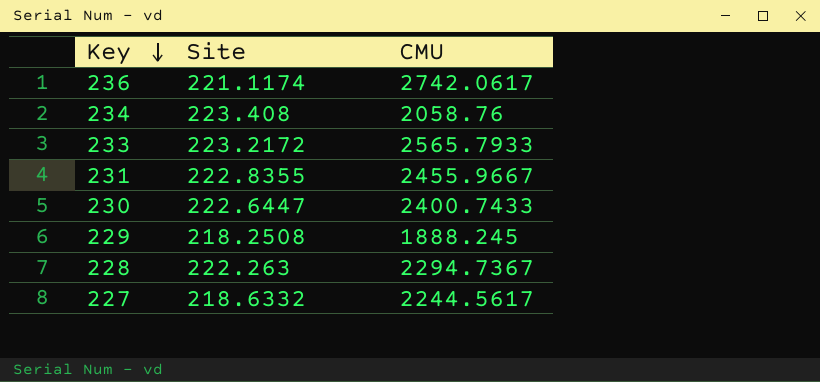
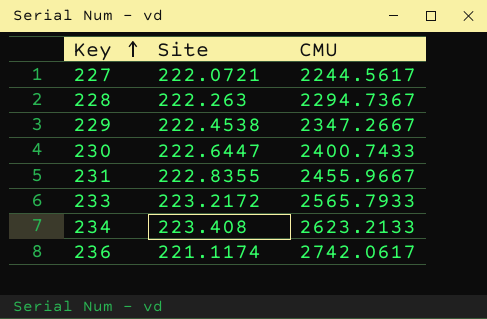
row order: Key descending -> Key ascending
227 | Site: 218.6332 -> 222.0721
229 | Site: 218.2508 -> 222.4538
229 | CMU: 1888.245 -> 2347.2667
234 | CMU: 2058.76 -> 2623.2133

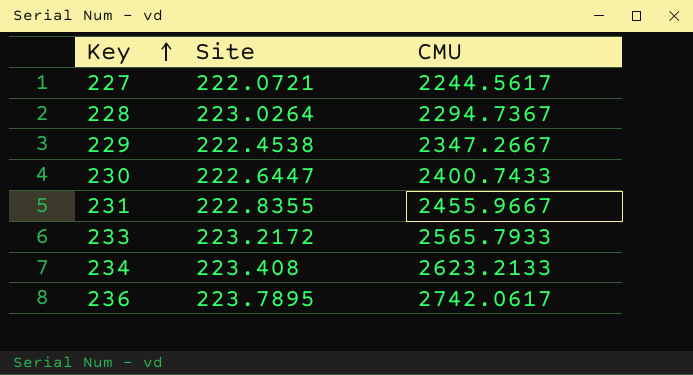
228 | Site: 222.263 -> 223.0264
236 | Site: 221.1174 -> 223.7895

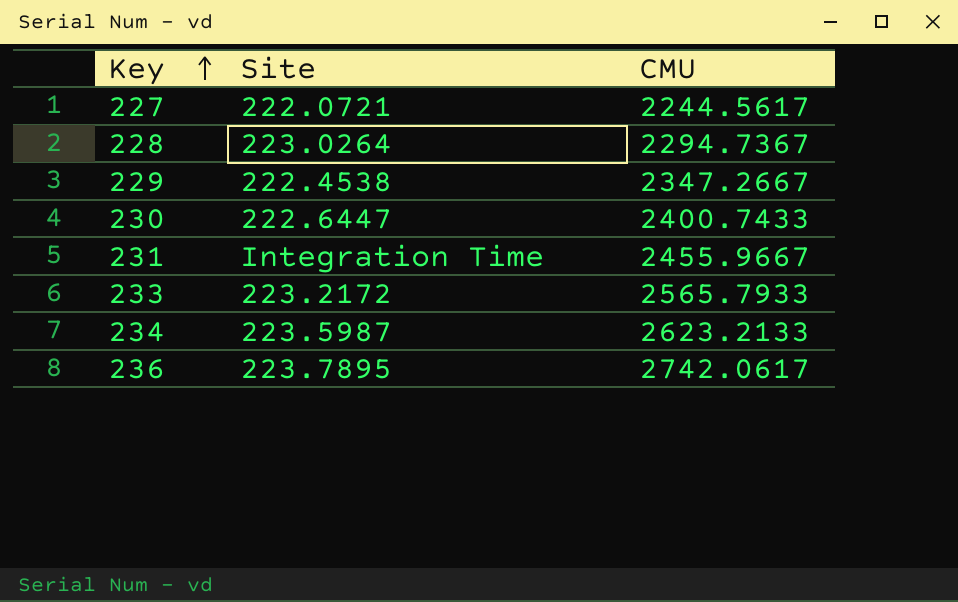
231 | Site: 222.8355 -> Integration Time
234 | Site: 223.408 -> 223.5987

